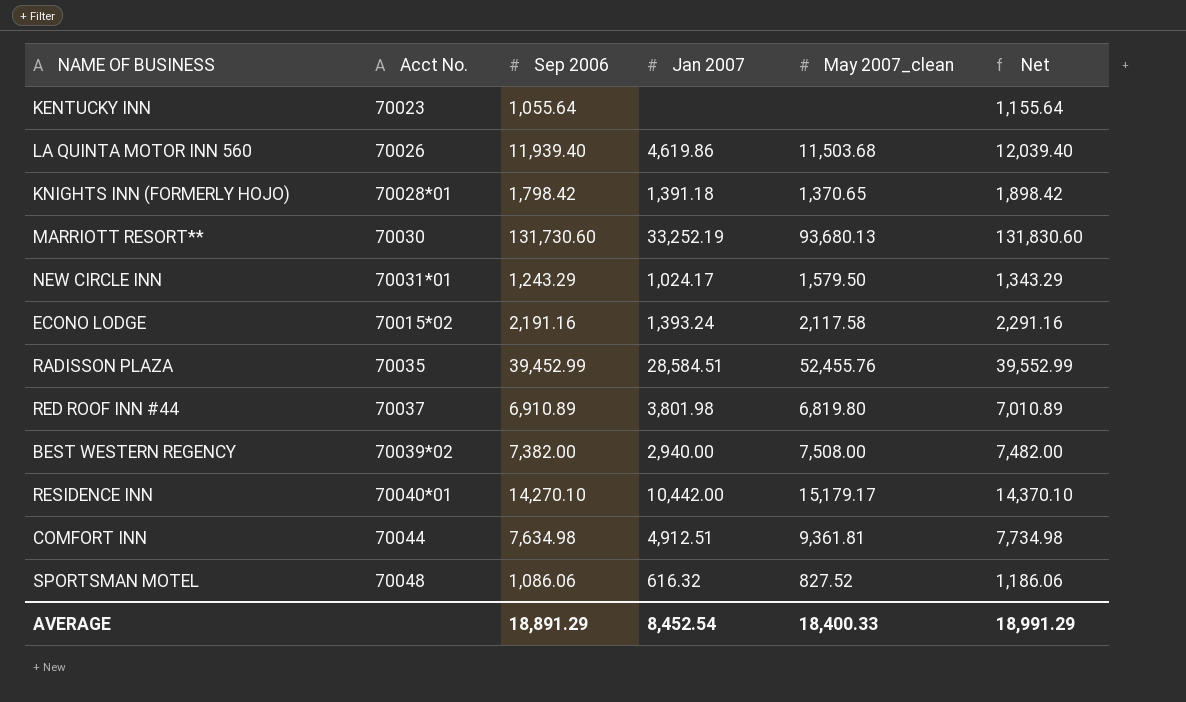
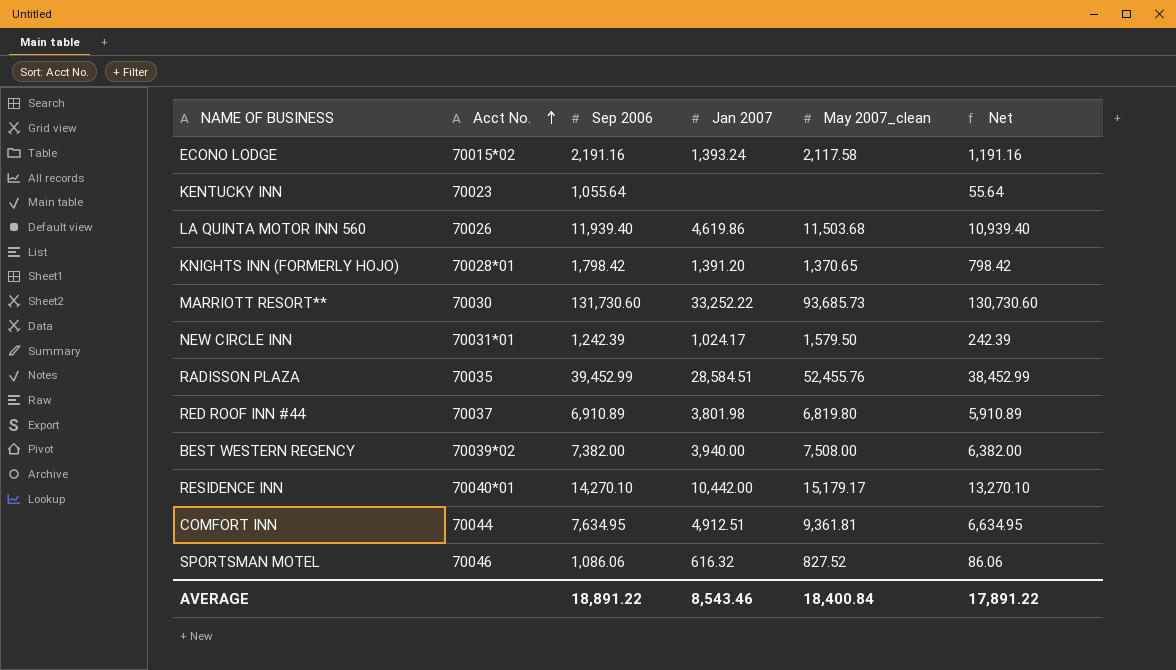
row order: none -> Acct No. ascending
column Net | formula: [Sep 2006] + 100 -> [Sep 2006] - 1000
KNIGHTS INN (FORMERLY HOJO) | Jan 2007: 1,391.18 -> 1,391.20
MARRIOTT RESORT** | Jan 2007: 33,252.19 -> 33,252.22
MARRIOTT RESORT** | May 2007_clean: 93,680.13 -> 93,685.73
NEW CIRCLE INN | Sep 2006: 1,243.29 -> 1,242.39
BEST WESTERN REGENCY | Jan 2007: 2,940.00 -> 3,940.00
COMFORT INN | Sep 2006: 7,634.98 -> 7,634.95
SPORTSMAN MOTEL | Acct No.: 70048 -> 70046
AVERAGE | Sep 2006: 18,891.29 -> 18,891.22
AVERAGE | Jan 2007: 8,452.54 -> 8,543.46
AVERAGE | May 2007_clean: 18,400.33 -> 18,400.84
AVERAGE | Net: 18,991.29 -> 17,891.22

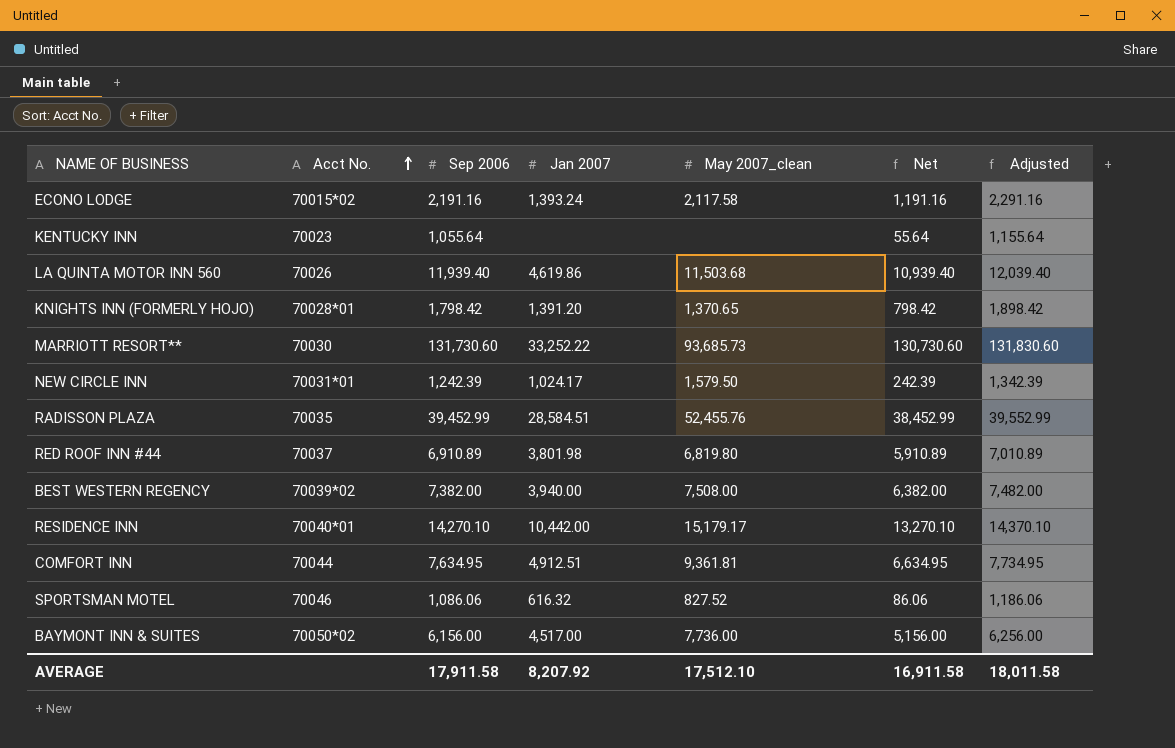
column Adjusted | formula: none -> [Sep 2006] + 100
row BAYMONT INN & SUITES: none -> 70050*02 | 6,156.00 | 4,517.00 | 7,736.00 | 5,156.00 | 6,256.00
AVERAGE | Sep 2006: 18,891.22 -> 17,911.58
AVERAGE | Jan 2007: 8,543.46 -> 8,207.92
AVERAGE | May 2007_clean: 18,400.84 -> 17,512.10
AVERAGE | Net: 17,891.22 -> 16,911.58

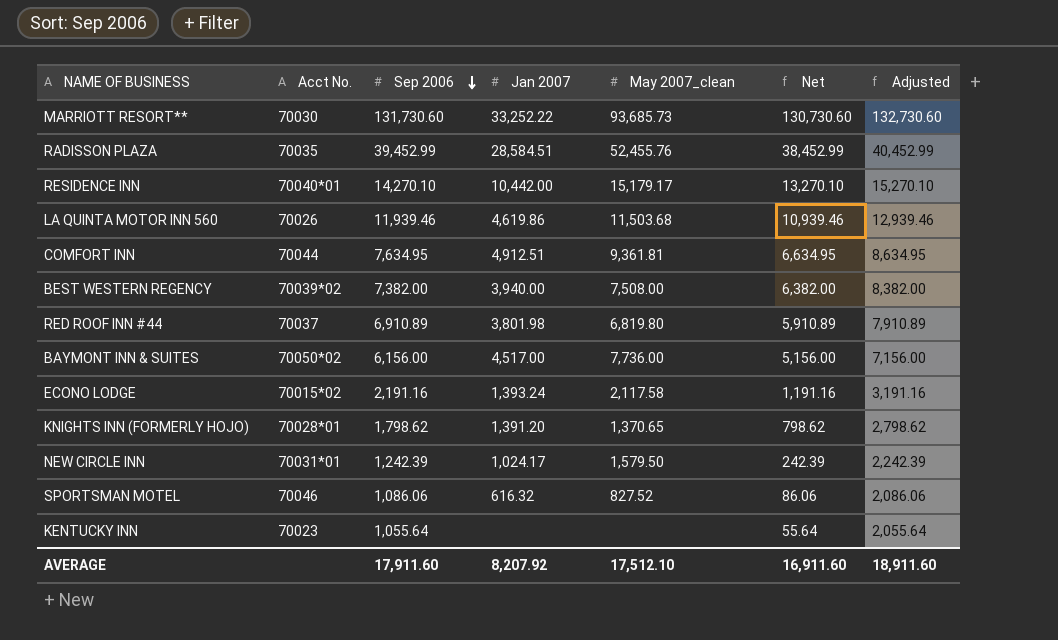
row order: Acct No. ascending -> Sep 2006 descending
column Adjusted | formula: [Sep 2006] + 100 -> [Sep 2006] + 1000
LA QUINTA MOTOR INN 560 | Sep 2006: 11,939.40 -> 11,939.46
LA QUINTA MOTOR INN 560 | Net: 10,939.40 -> 10,939.46
KNIGHTS INN (FORMERLY HOJO) | Sep 2006: 1,798.42 -> 1,798.62
KNIGHTS INN (FORMERLY HOJO) | Net: 798.42 -> 798.62
AVERAGE | Sep 2006: 17,911.58 -> 17,911.60
AVERAGE | Net: 16,911.58 -> 16,911.60
AVERAGE | Adjusted: 18,011.58 -> 18,911.60

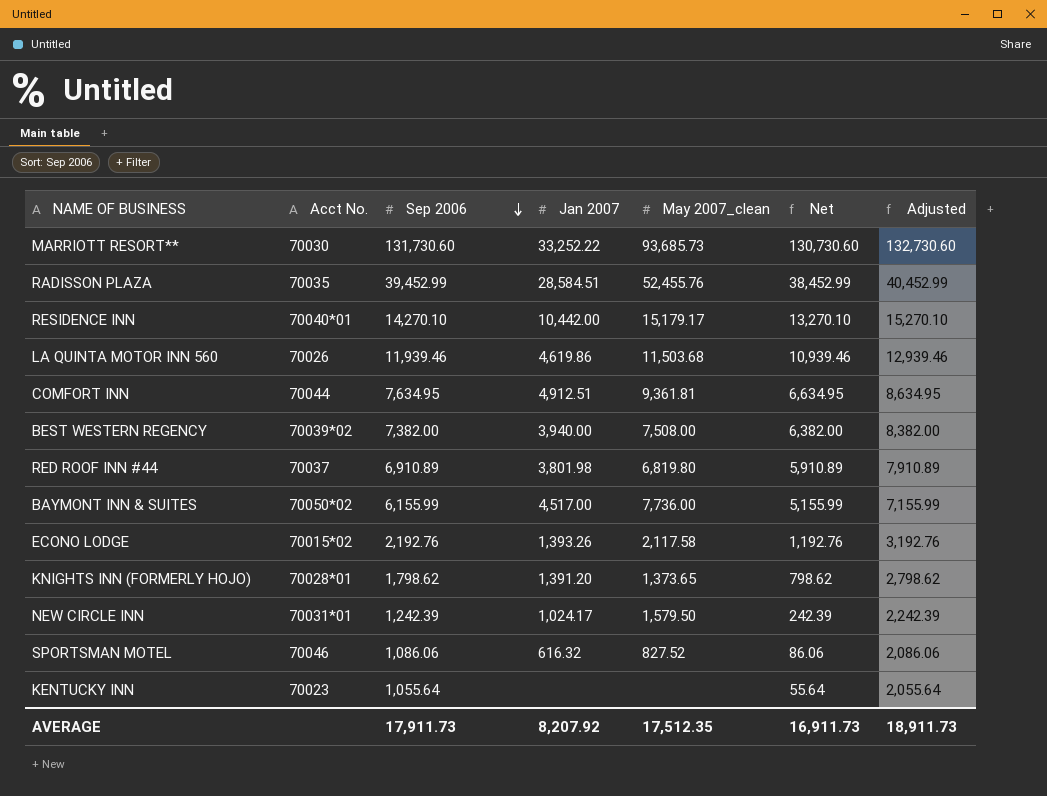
BAYMONT INN & SUITES | Sep 2006: 6,156.00 -> 6,155.99
BAYMONT INN & SUITES | Net: 5,156.00 -> 5,155.99
BAYMONT INN & SUITES | Adjusted: 7,156.00 -> 7,155.99
ECONO LODGE | Sep 2006: 2,191.16 -> 2,192.76
ECONO LODGE | Jan 2007: 1,393.24 -> 1,393.26
ECONO LODGE | Net: 1,191.16 -> 1,192.76
ECONO LODGE | Adjusted: 3,191.16 -> 3,192.76
KNIGHTS INN (FORMERLY HOJO) | May 2007_clean: 1,370.65 -> 1,373.65
AVERAGE | Sep 2006: 17,911.60 -> 17,911.73
AVERAGE | May 2007_clean: 17,512.10 -> 17,512.35
AVERAGE | Net: 16,911.60 -> 16,911.73
AVERAGE | Adjusted: 18,911.60 -> 18,911.73

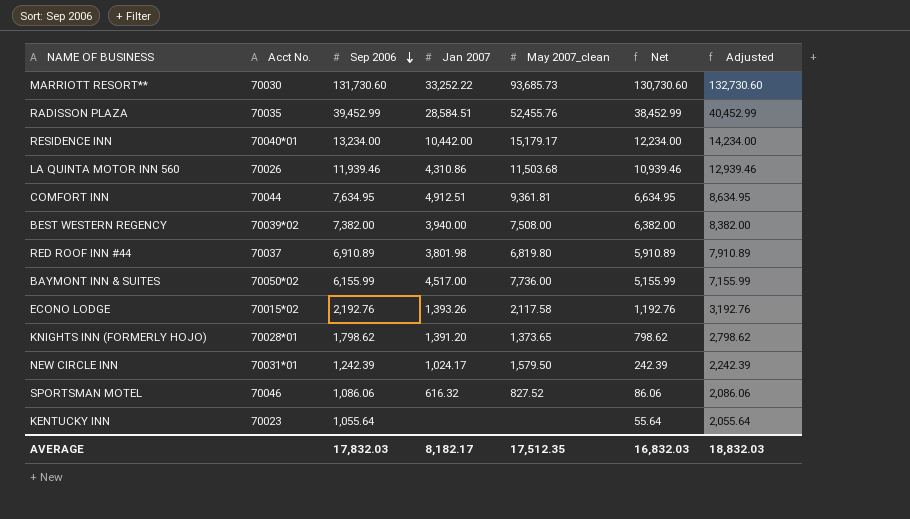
RESIDENCE INN | Sep 2006: 14,270.10 -> 13,234.00
RESIDENCE INN | Net: 13,270.10 -> 12,234.00
RESIDENCE INN | Adjusted: 15,270.10 -> 14,234.00
LA QUINTA MOTOR INN 560 | Jan 2007: 4,619.86 -> 4,310.86
AVERAGE | Sep 2006: 17,911.73 -> 17,832.03
AVERAGE | Jan 2007: 8,207.92 -> 8,182.17
AVERAGE | Net: 16,911.73 -> 16,832.03
AVERAGE | Adjusted: 18,911.73 -> 18,832.03

